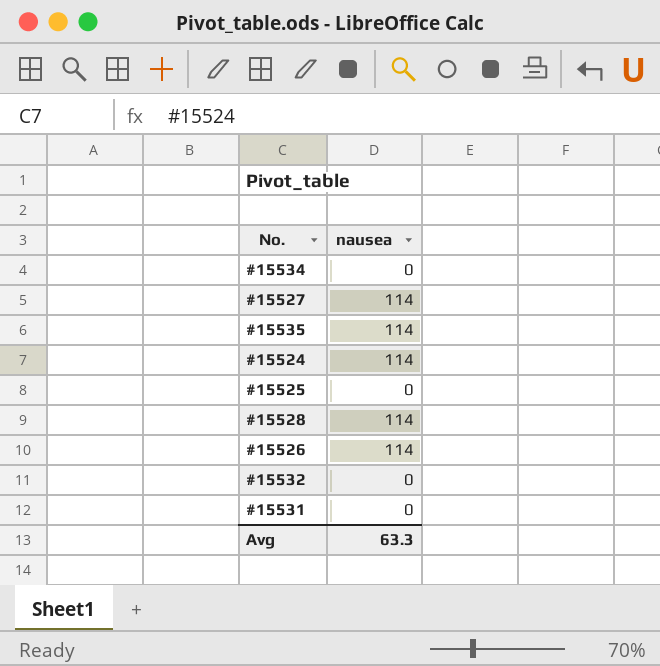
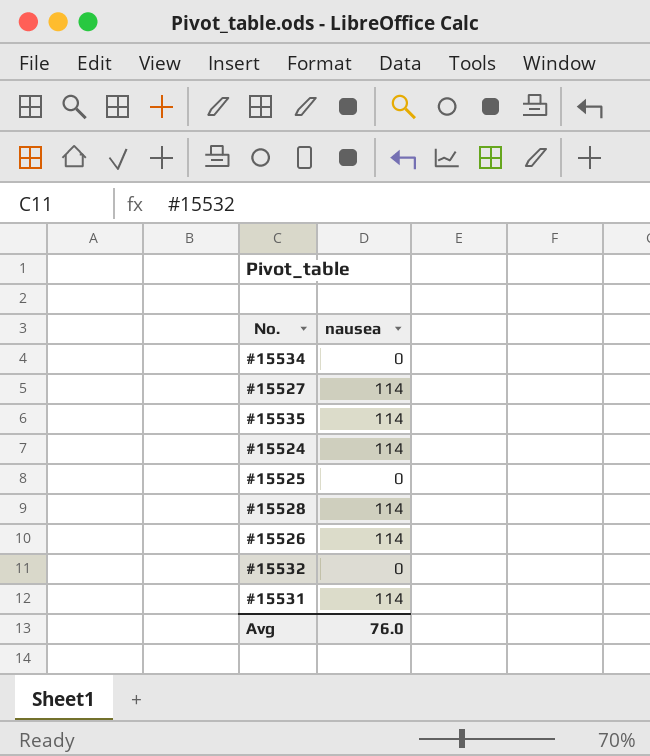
#15531 | nausea: 0 -> 114
Avg | nausea: 63.3 -> 76.0

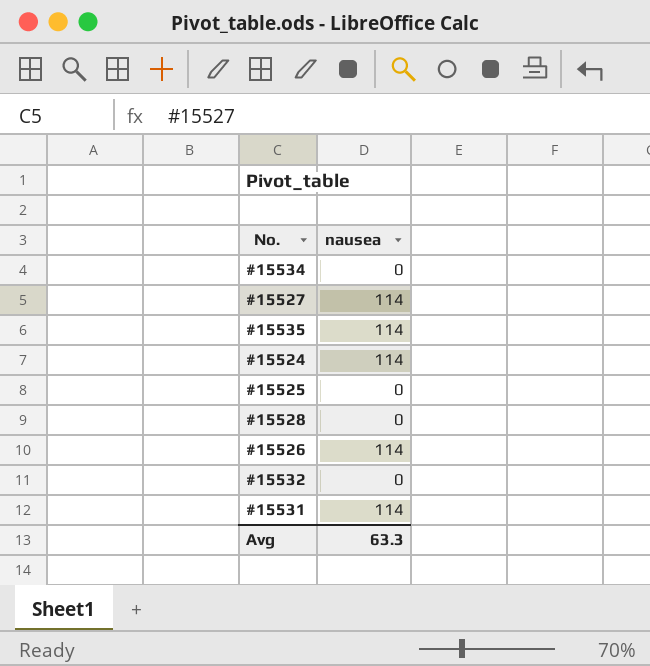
#15528 | nausea: 114 -> 0
Avg | nausea: 76.0 -> 63.3

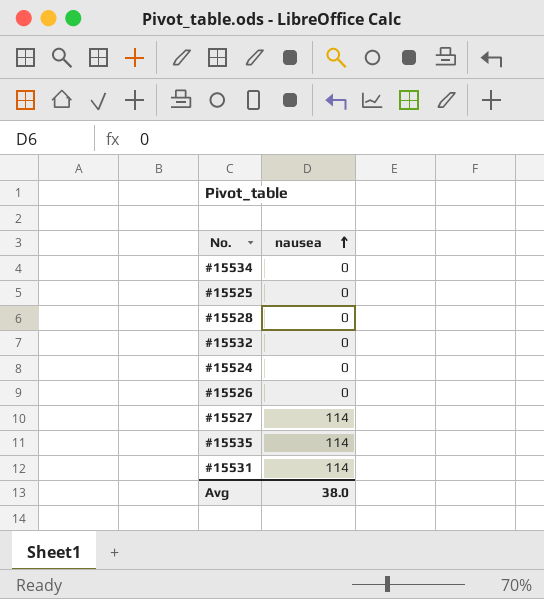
row order: none -> nausea ascending
#15524 | nausea: 114 -> 0
#15526 | nausea: 114 -> 0
Avg | nausea: 63.3 -> 38.0

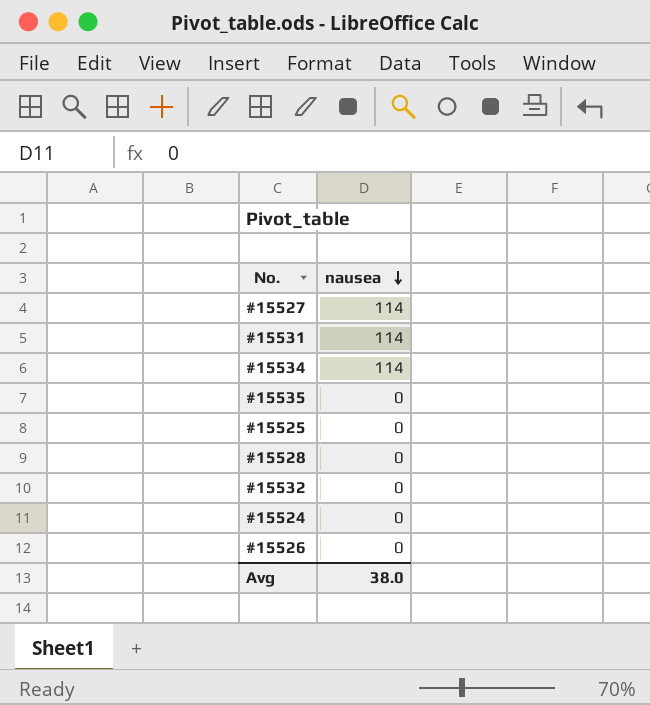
row order: nausea ascending -> nausea descending
#15534 | nausea: 0 -> 114
#15535 | nausea: 114 -> 0

